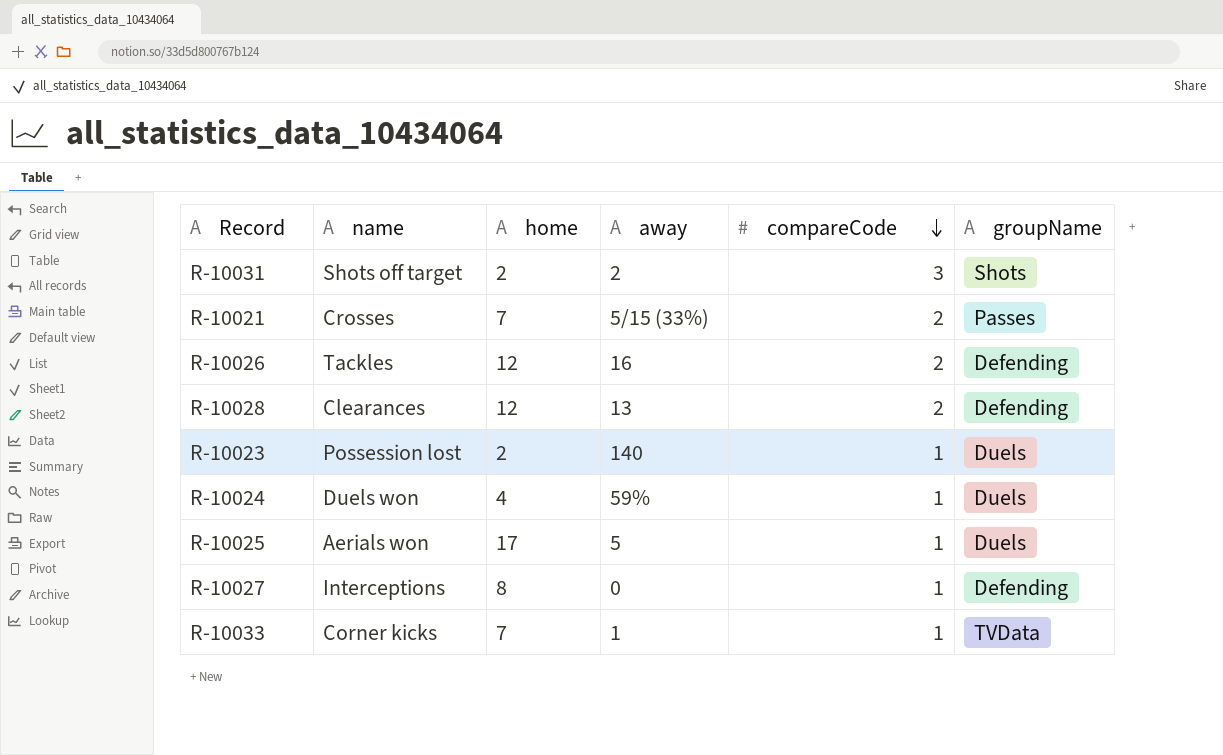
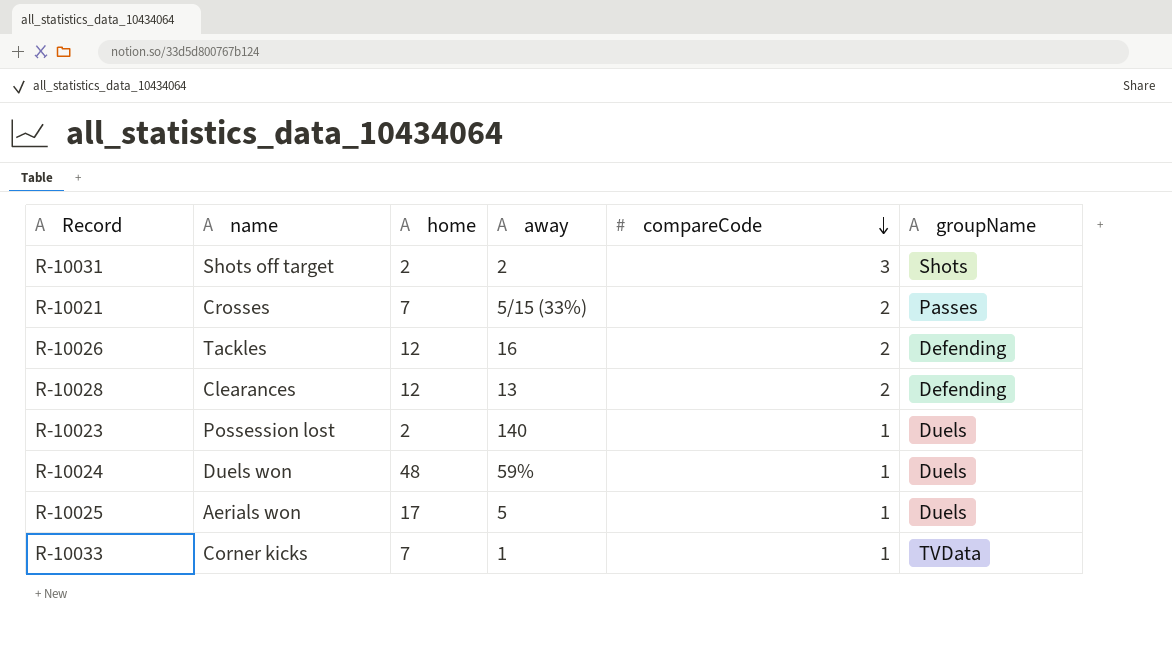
row R-10027: Interceptions | 8 | 0 | 1 | Defending -> none
R-10024 | home: 4 -> 48

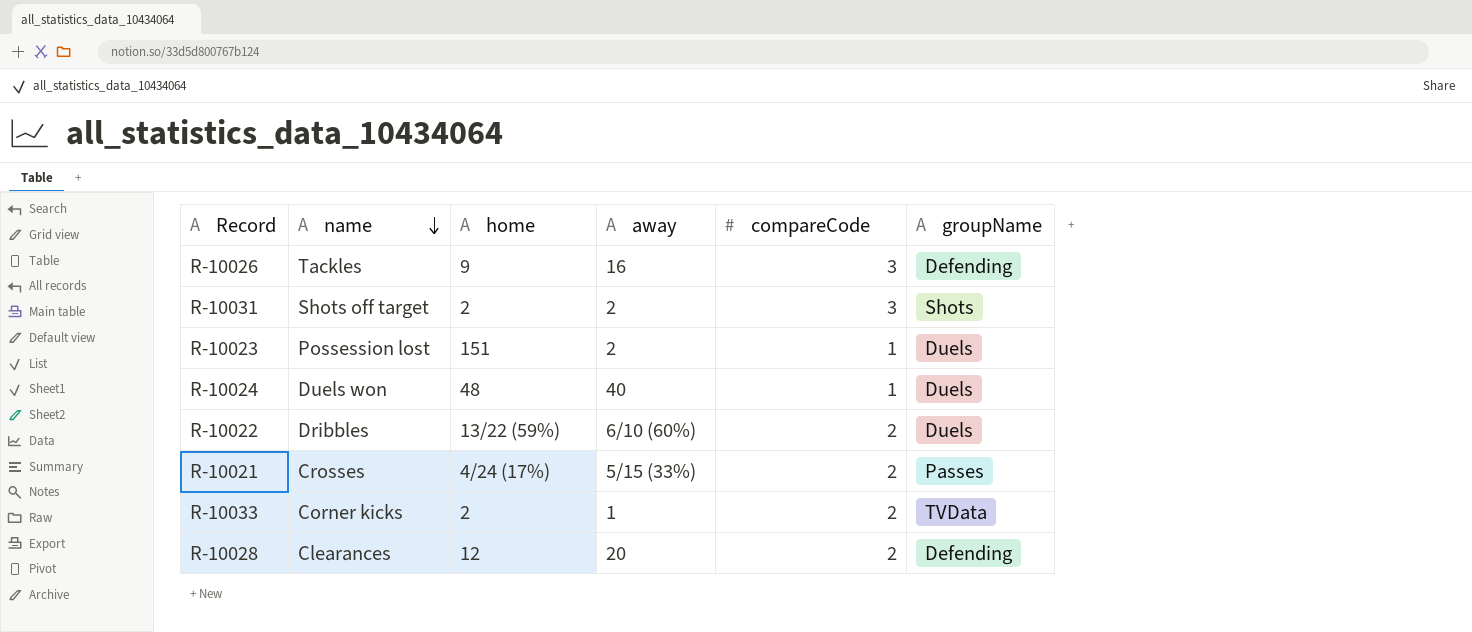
row order: compareCode descending -> name descending
row R-10025: Aerials won | 17 | 5 | 1 | Duels -> none
R-10026 | home: 12 -> 9
R-10026 | compareCode: 2 -> 3
R-10023 | home: 2 -> 151
R-10023 | away: 140 -> 2
R-10024 | away: 59% -> 40
row R-10022: none -> Dribbles | 13/22 (59%) | 6/10 (60%) | 2 | Duels
R-10021 | home: 7 -> 4/24 (17%)
R-10033 | home: 7 -> 2
R-10033 | compareCode: 1 -> 2
R-10028 | away: 13 -> 20

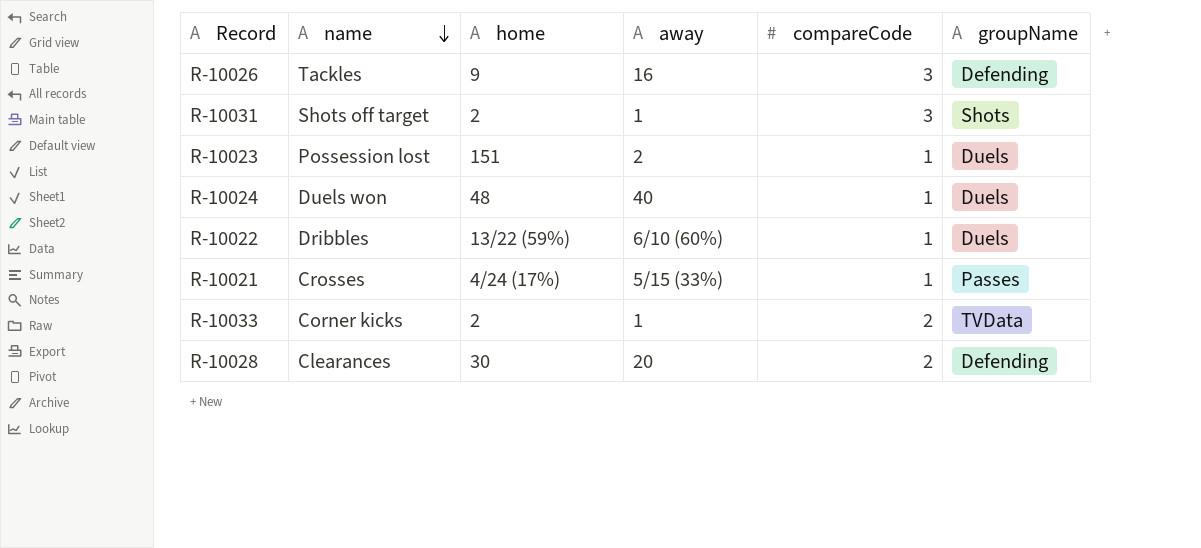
R-10031 | away: 2 -> 1
R-10022 | compareCode: 2 -> 1
R-10021 | compareCode: 2 -> 1
R-10028 | home: 12 -> 30

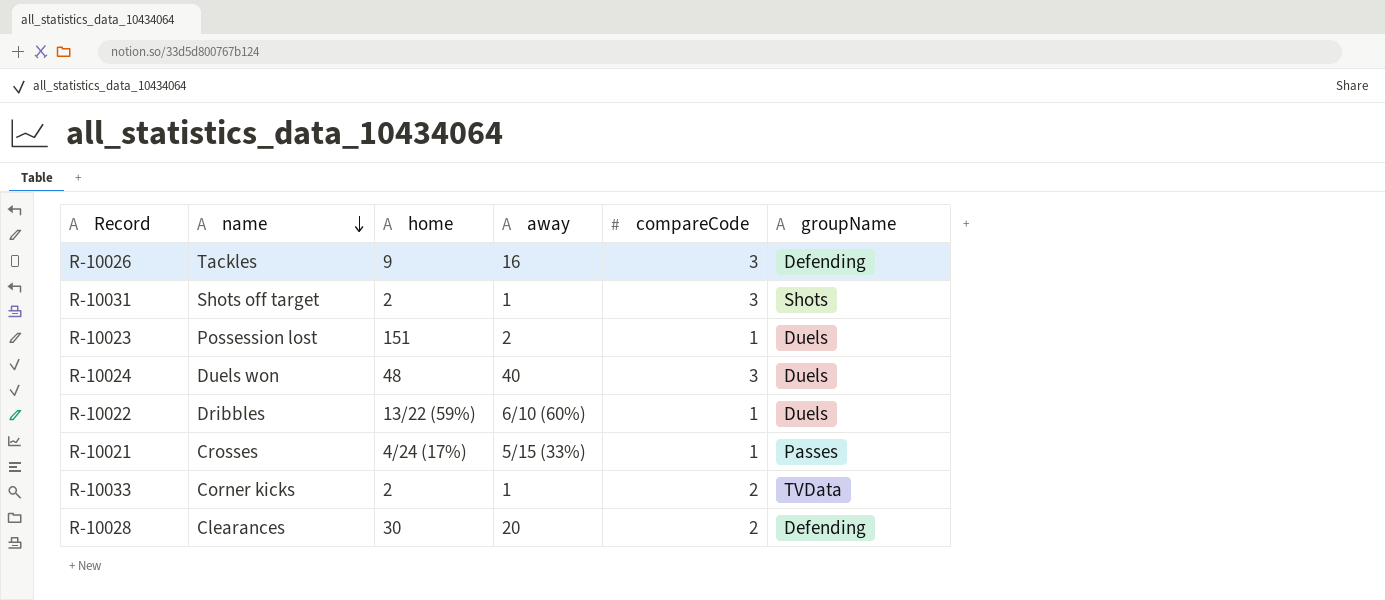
R-10024 | compareCode: 1 -> 3

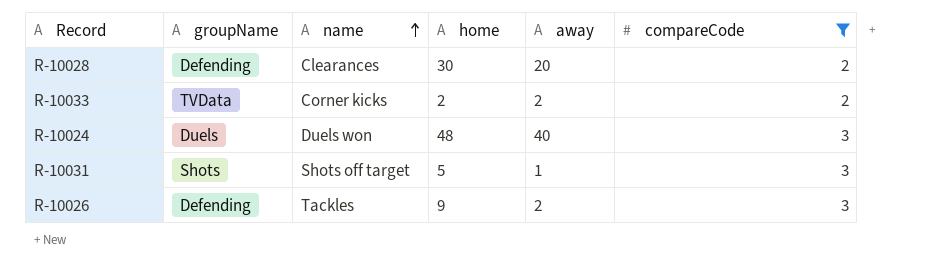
filter: none -> compareCode != 1
row order: name descending -> name ascending
column groupName | position: 6 -> 2
R-10033 | away: 1 -> 2
R-10031 | home: 2 -> 5
R-10026 | away: 16 -> 2

